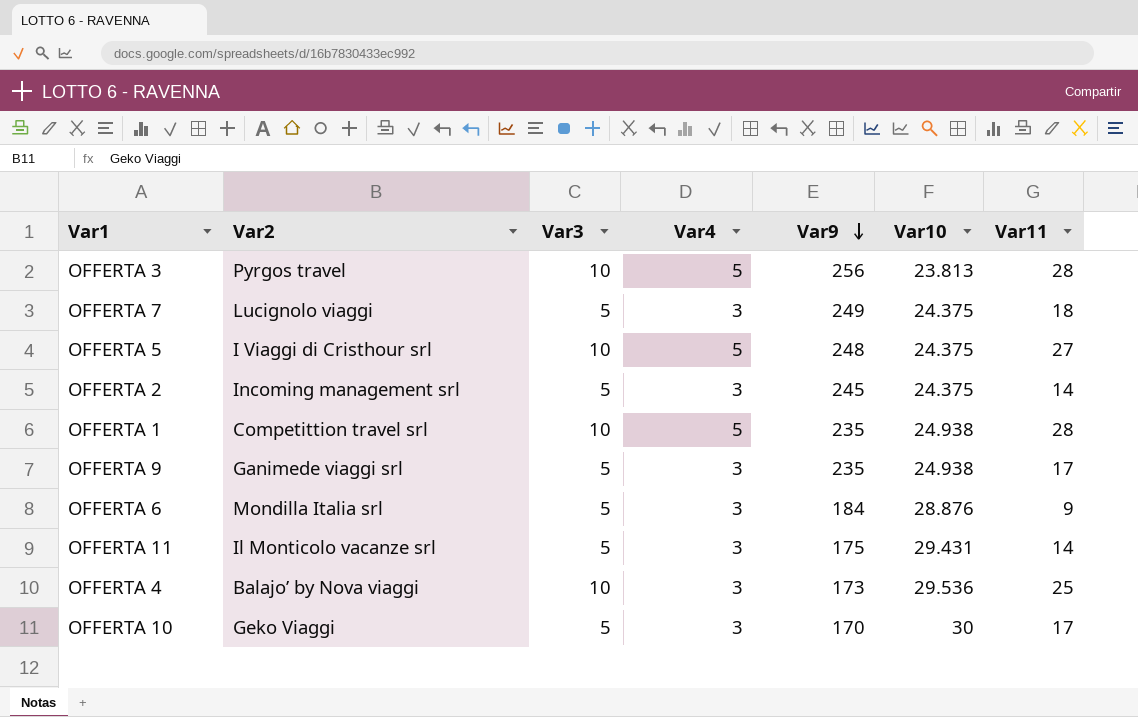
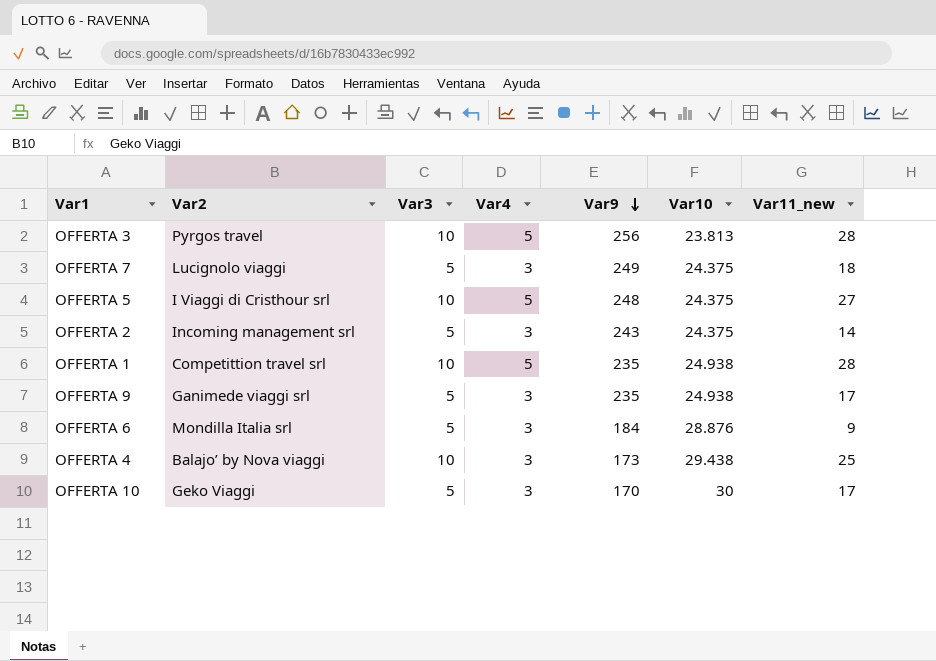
column name: Var11 -> Var11_new
row OFFERTA 11: Il Monticolo vacanze srl | 5 | 3 | 175 | 29.431 | 14 -> none
OFFERTA 2 | Var9: 245 -> 243
OFFERTA 4 | Var10: 29.536 -> 29.438

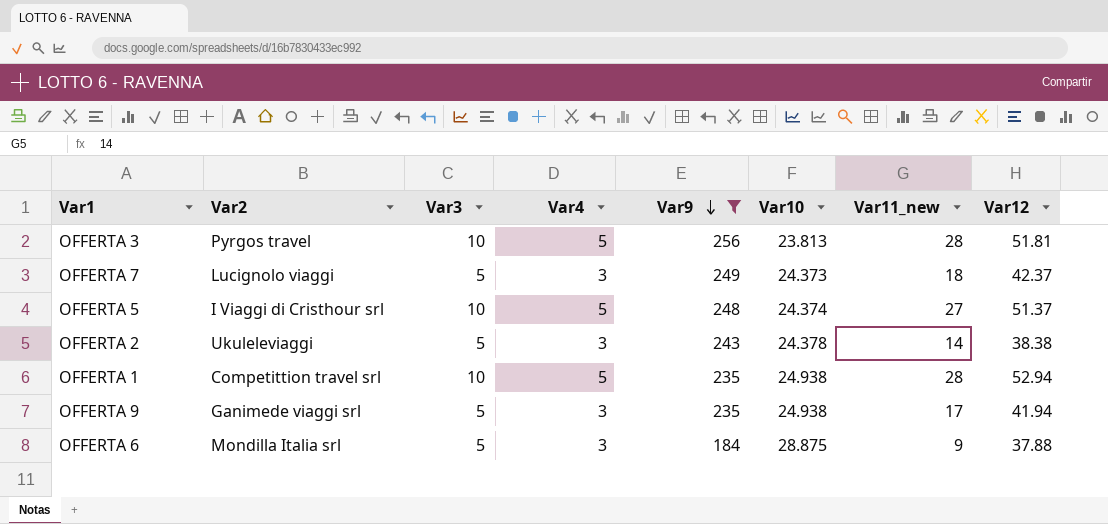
filter: none -> Var9 >= 184
column Var12 | formula: none -> [Var10] + [Var11_new]
OFFERTA 7 | Var10: 24.375 -> 24.373
OFFERTA 5 | Var10: 24.375 -> 24.374
OFFERTA 2 | Var2: Incoming management srl -> Ukuleleviaggi
OFFERTA 2 | Var10: 24.375 -> 24.378
OFFERTA 6 | Var10: 28.876 -> 28.875

